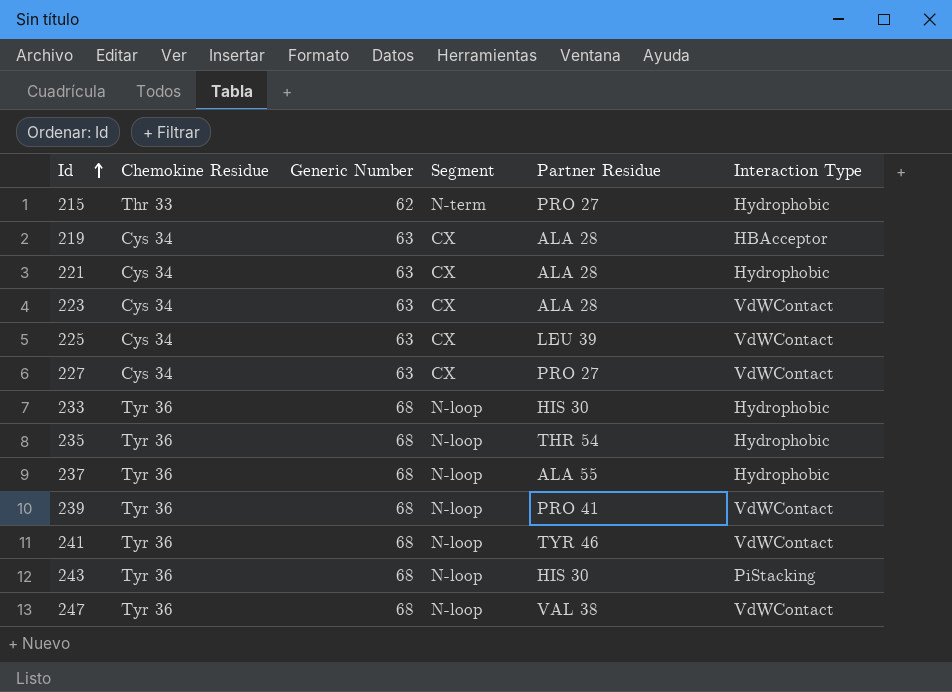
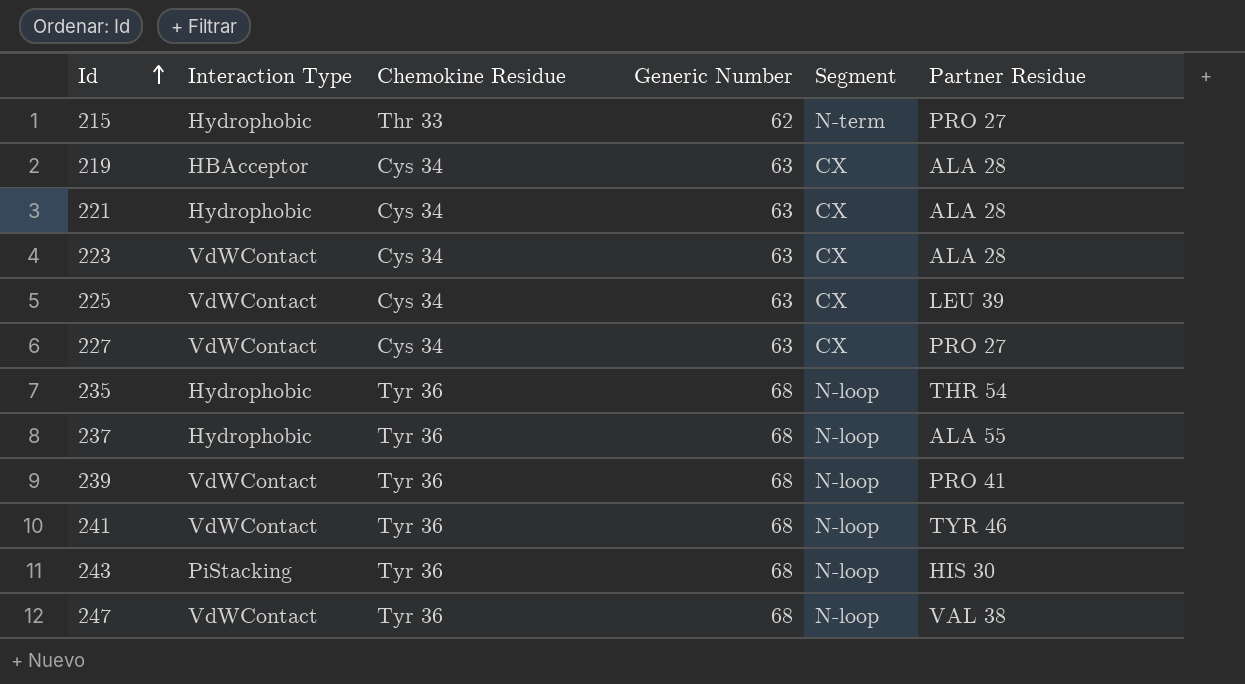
column Interaction Type | position: 6 -> 2
row 233: Tyr 36 | 68 | N-loop | HIS 30 | Hydrophobic -> none

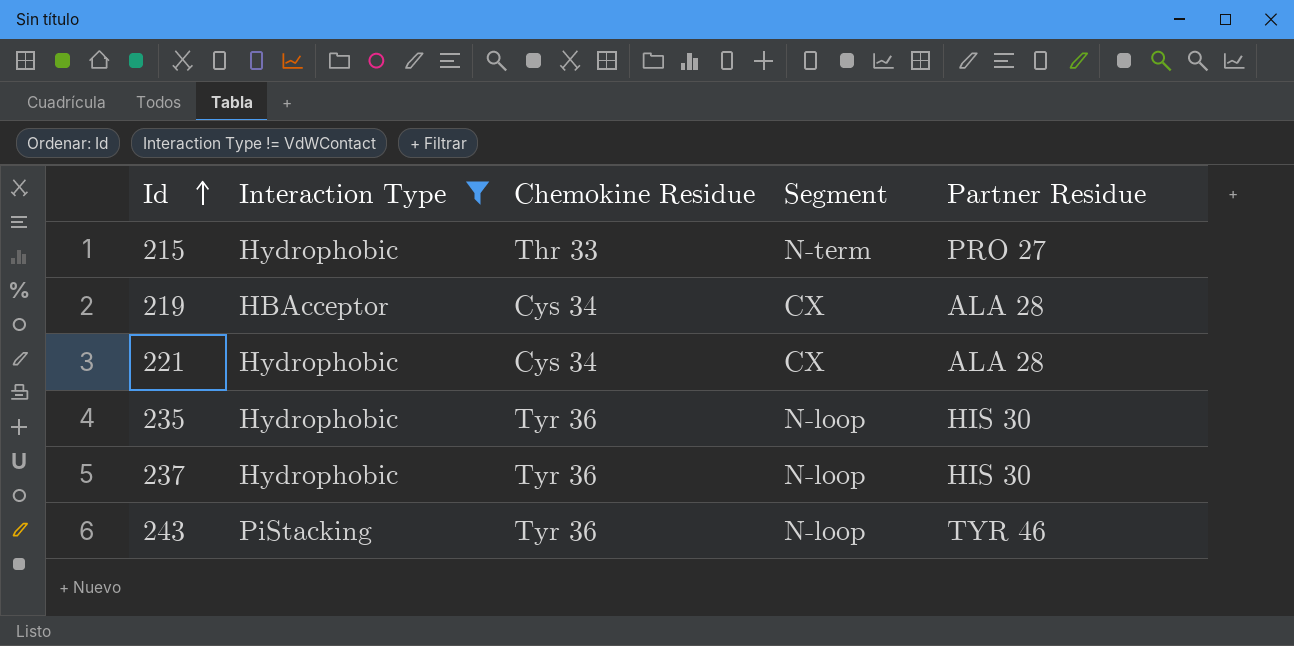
filter: none -> Interaction Type != VdWContact
column Generic Number | position: 4 -> none
235 | Partner Residue: THR 54 -> HIS 30
237 | Partner Residue: ALA 55 -> HIS 30
243 | Partner Residue: HIS 30 -> TYR 46

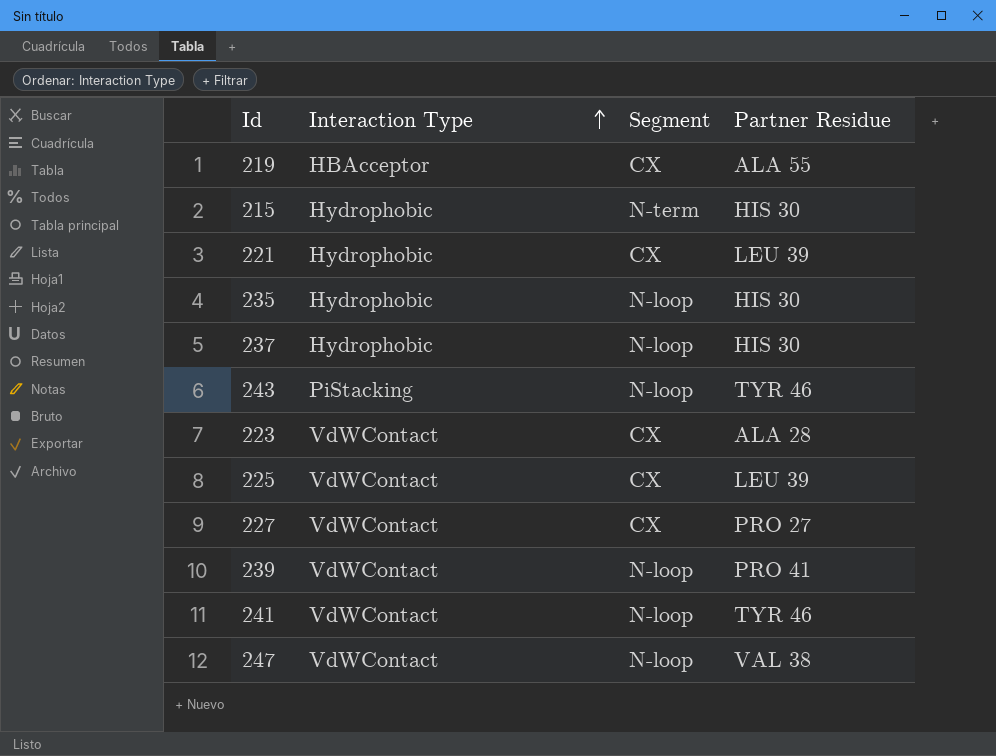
filter: Interaction Type != VdWContact -> none
row order: Id ascending -> Interaction Type ascending
column Chemokine Residue | position: 3 -> none
219 | Partner Residue: ALA 28 -> ALA 55
215 | Partner Residue: PRO 27 -> HIS 30
221 | Partner Residue: ALA 28 -> LEU 39

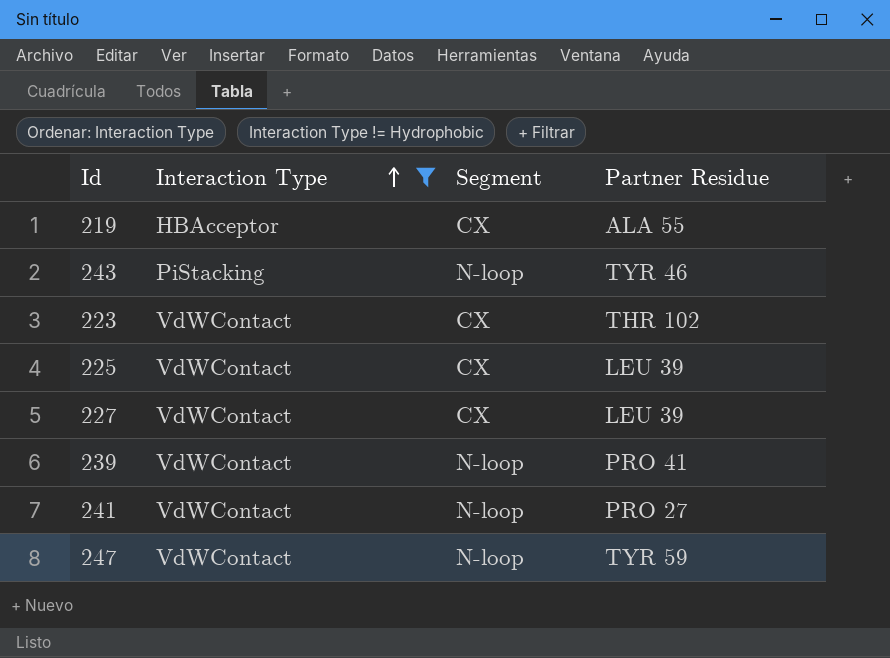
filter: none -> Interaction Type != Hydrophobic
223 | Partner Residue: ALA 28 -> THR 102
227 | Partner Residue: PRO 27 -> LEU 39
241 | Partner Residue: TYR 46 -> PRO 27
247 | Partner Residue: VAL 38 -> TYR 59

